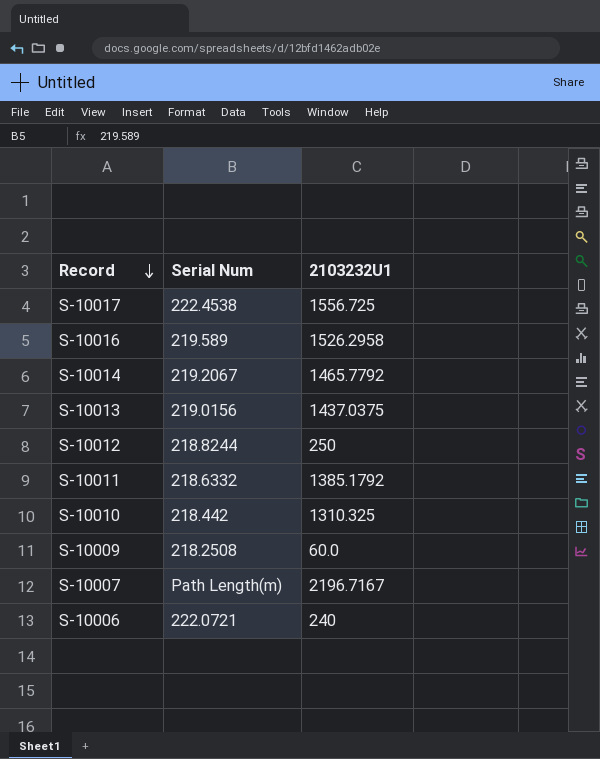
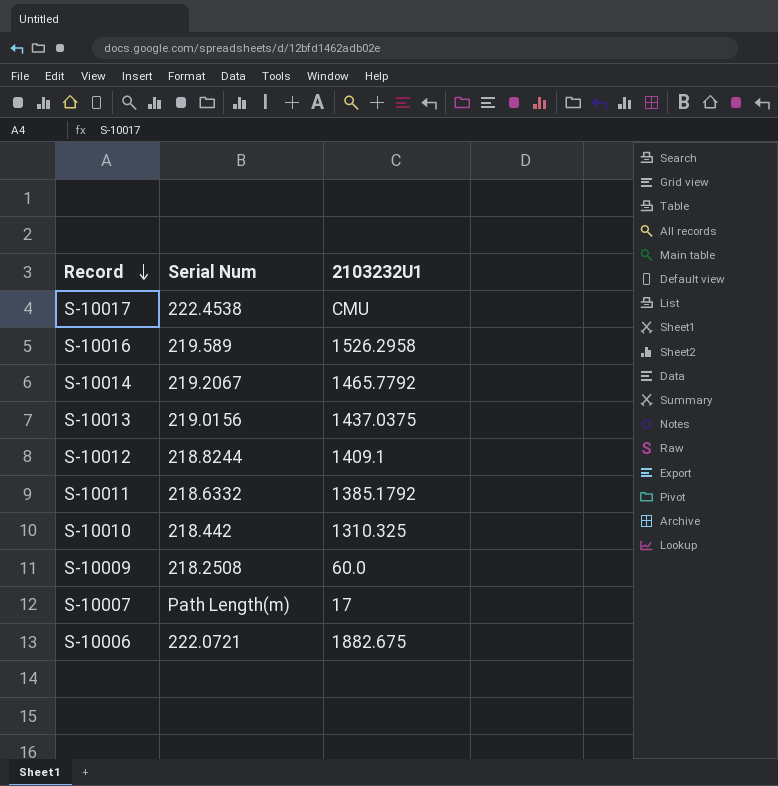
S-10017 | 2103232U1: 1556.725 -> CMU
S-10012 | 2103232U1: 250 -> 1409.1
S-10007 | 2103232U1: 2196.7167 -> 17
S-10006 | 2103232U1: 240 -> 1882.675

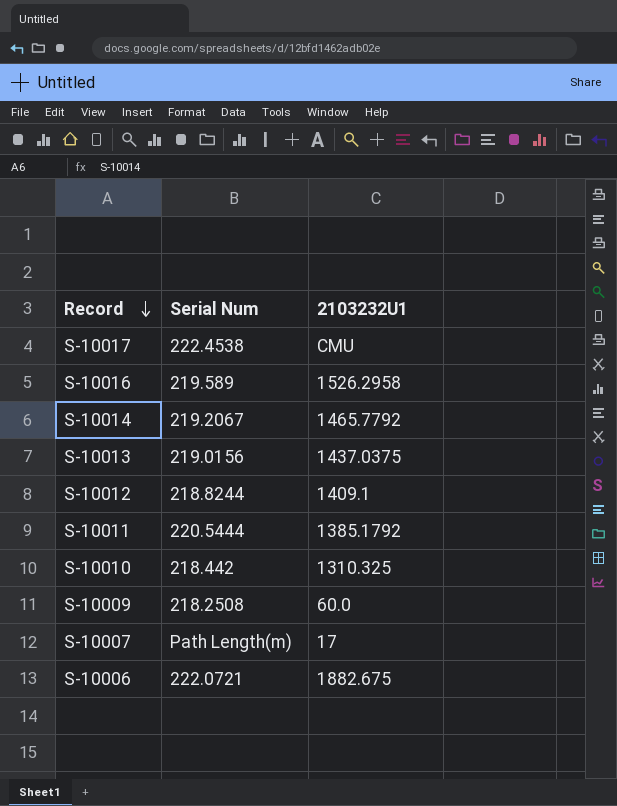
S-10011 | Serial Num: 218.6332 -> 220.5444

